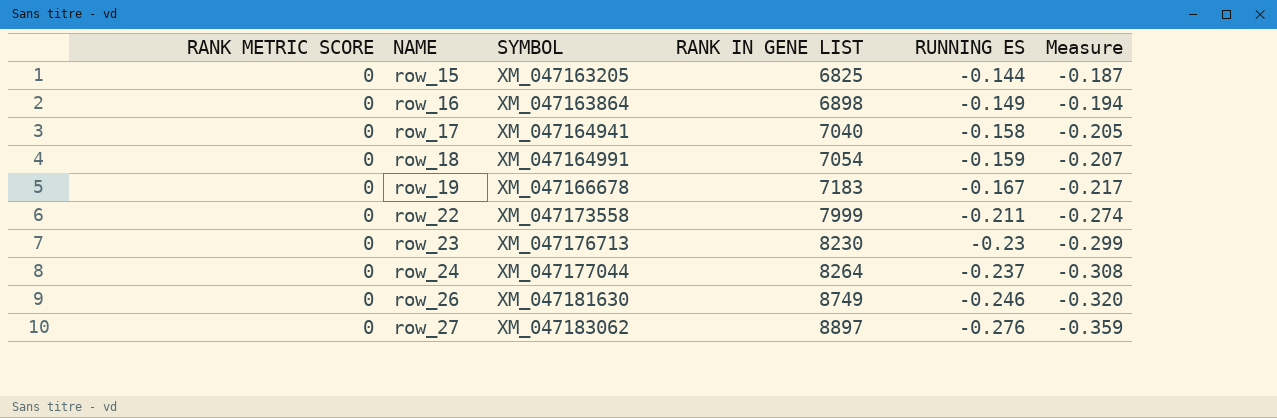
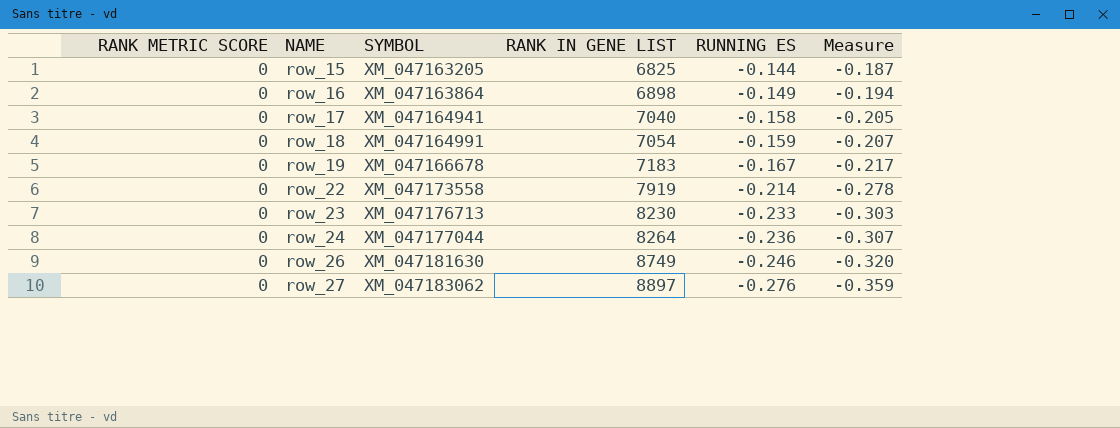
row_22 | RANK IN GENE LIST: 7999 -> 7919
row_22 | RUNNING ES: -0.211 -> -0.214
row_22 | Measure: -0.274 -> -0.278
row_23 | RUNNING ES: -0.23 -> -0.233
row_23 | Measure: -0.299 -> -0.303
row_24 | RUNNING ES: -0.237 -> -0.236
row_24 | Measure: -0.308 -> -0.307

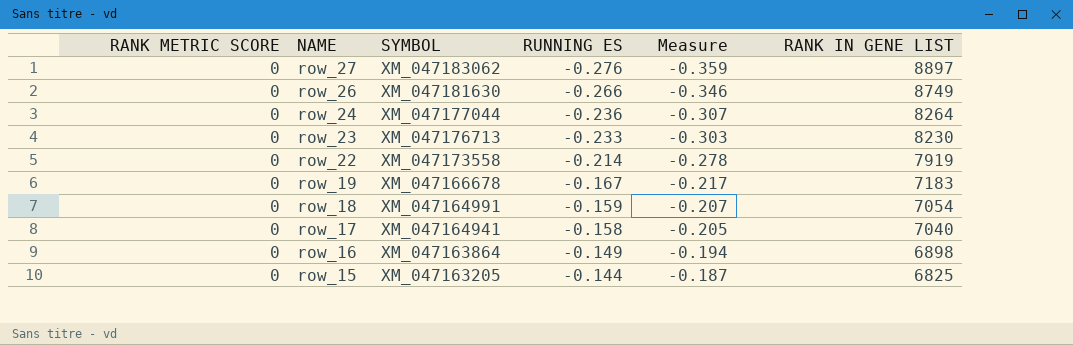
row order: NAME ascending -> NAME descending
column RANK IN GENE LIST | position: 4 -> 6
row_26 | RUNNING ES: -0.246 -> -0.266
row_26 | Measure: -0.320 -> -0.346

